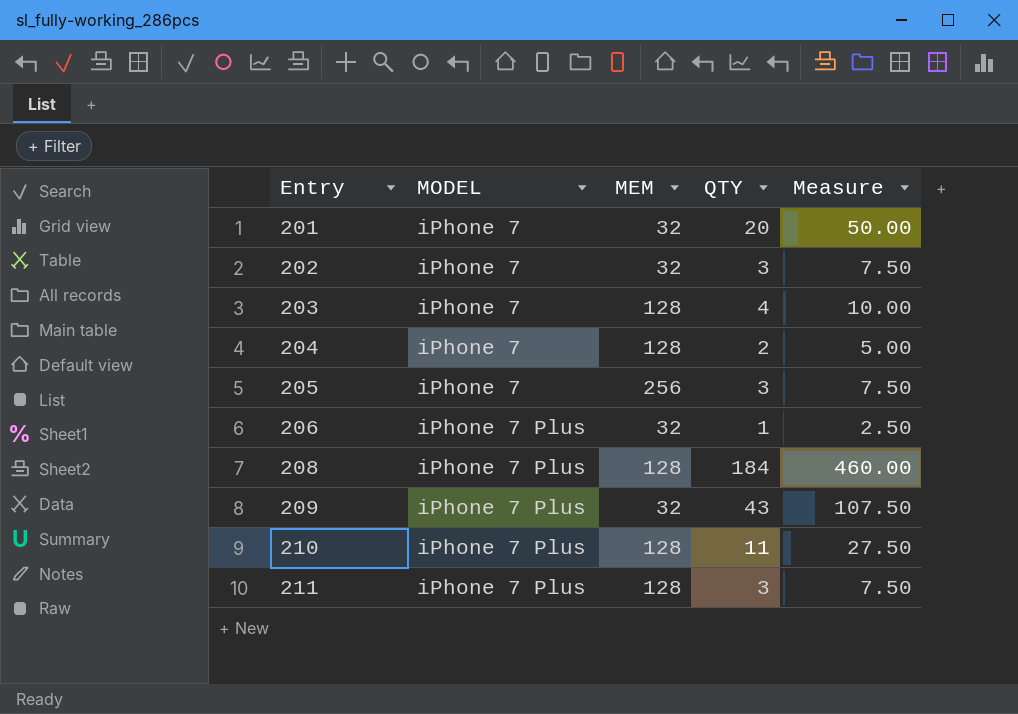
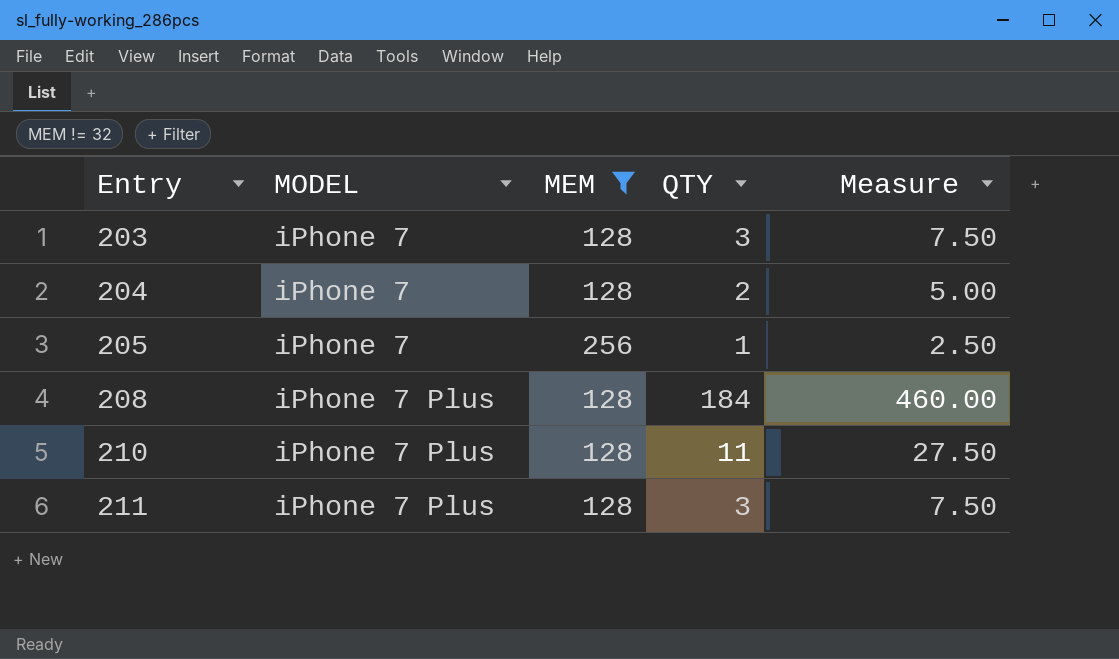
filter: none -> MEM != 32
203 | QTY: 4 -> 3
203 | Measure: 10.00 -> 7.50
205 | QTY: 3 -> 1
205 | Measure: 7.50 -> 2.50

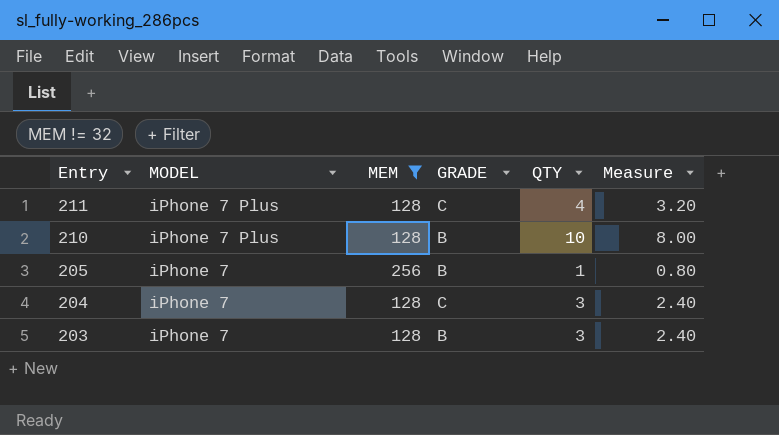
row order: Entry ascending -> Entry descending
column GRADE | position: none -> 4
column Measure | formula: [QTY] * 2.5 -> [QTY] * 0.8
row 208: iPhone 7 Plus | 128 | 184 | 460.00 -> none
211 | QTY: 3 -> 4
210 | QTY: 11 -> 10
204 | QTY: 2 -> 3

